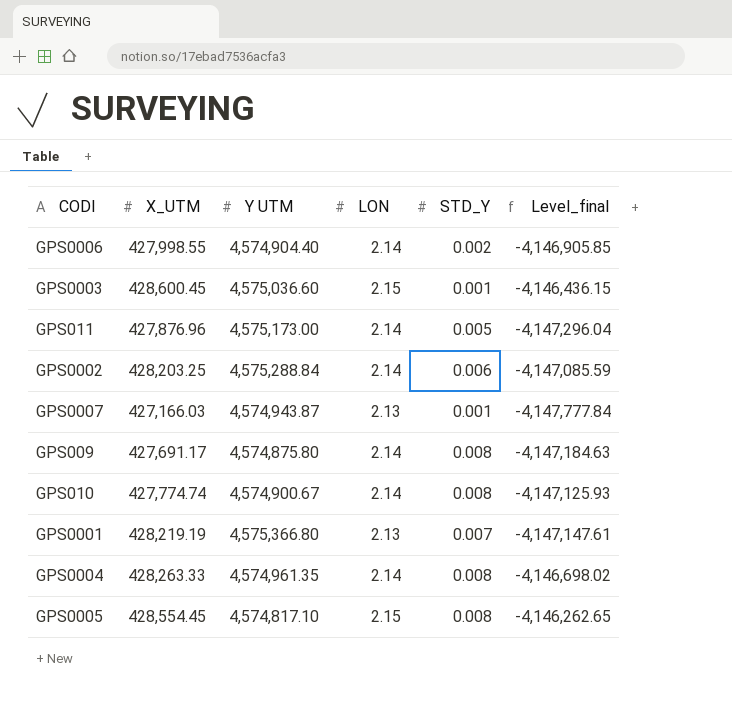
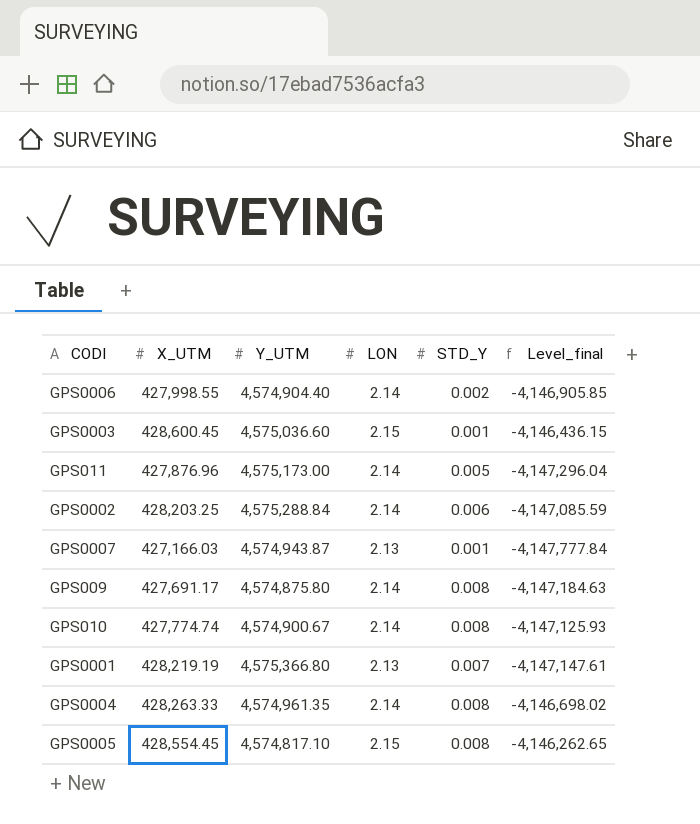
column name: Y UTM -> Y_UTM

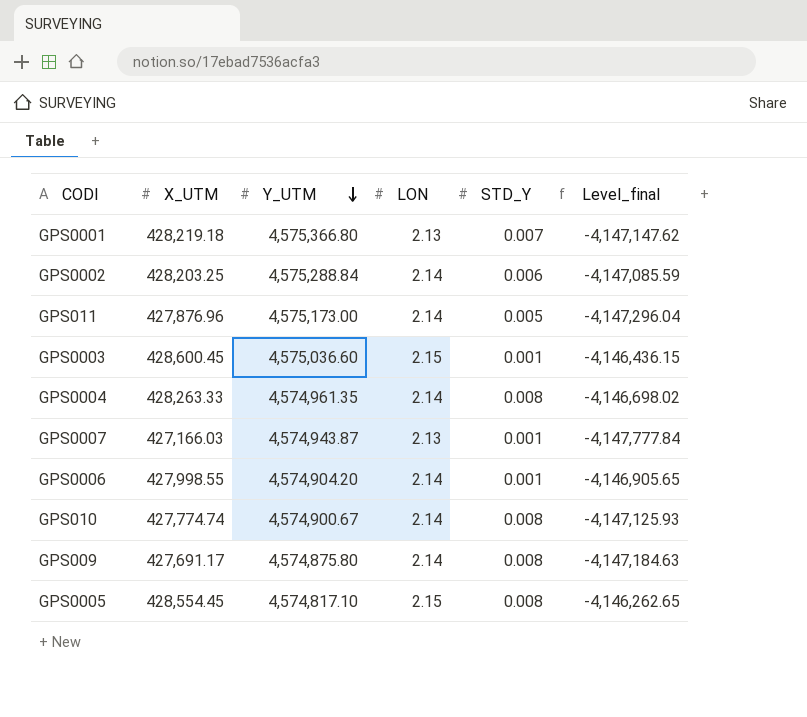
row order: none -> Y_UTM descending
GPS0001 | X_UTM: 428,219.19 -> 428,219.18
GPS0001 | Level_final: -4,147,147.61 -> -4,147,147.62
GPS0006 | Y_UTM: 4,574,904.40 -> 4,574,904.20
GPS0006 | STD_Y: 0.002 -> 0.001
GPS0006 | Level_final: -4,146,905.85 -> -4,146,905.65

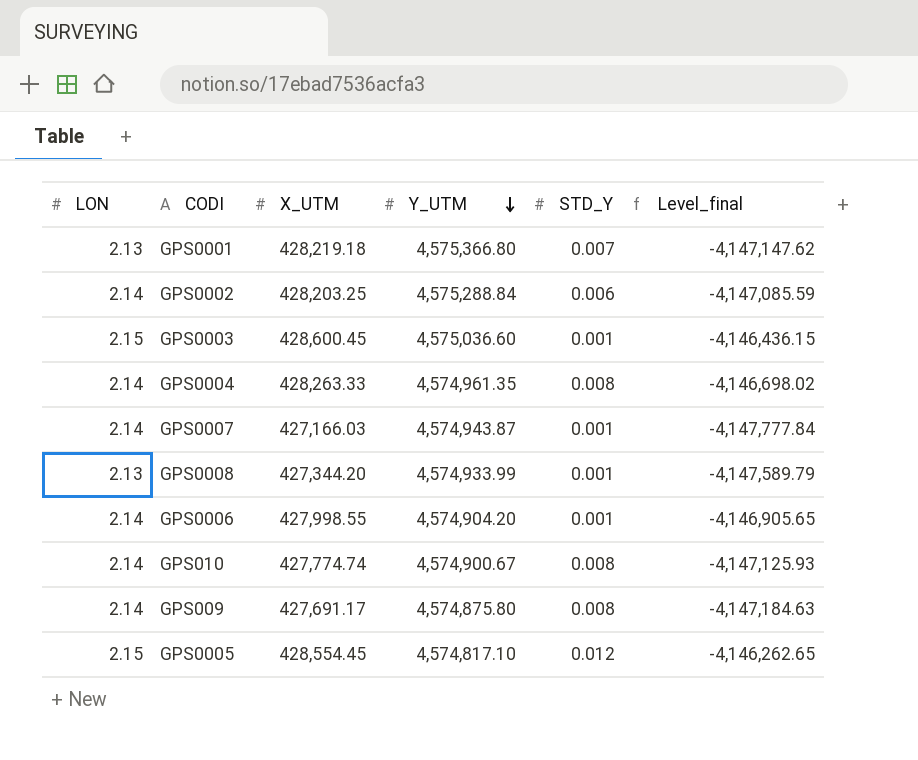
column LON | position: 4 -> 1
row GPS011: 427,876.96 | 4,575,173.00 | 2.14 | 0.005 | -4,147,296.04 -> none
GPS0007 | LON: 2.13 -> 2.14
row GPS0008: none -> 2.13 | 427,344.20 | 4,574,933.99 | 0.001 | -4,147,589.79
GPS0005 | STD_Y: 0.008 -> 0.012

